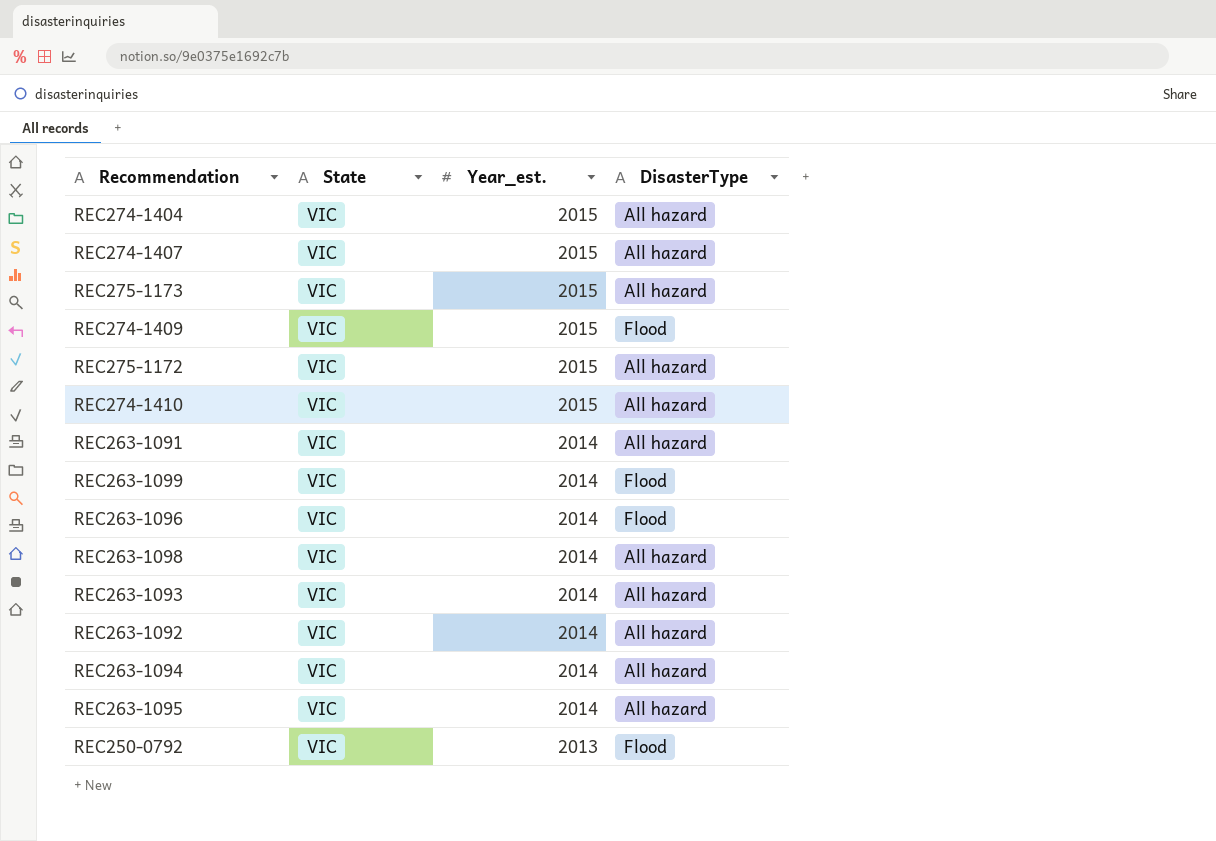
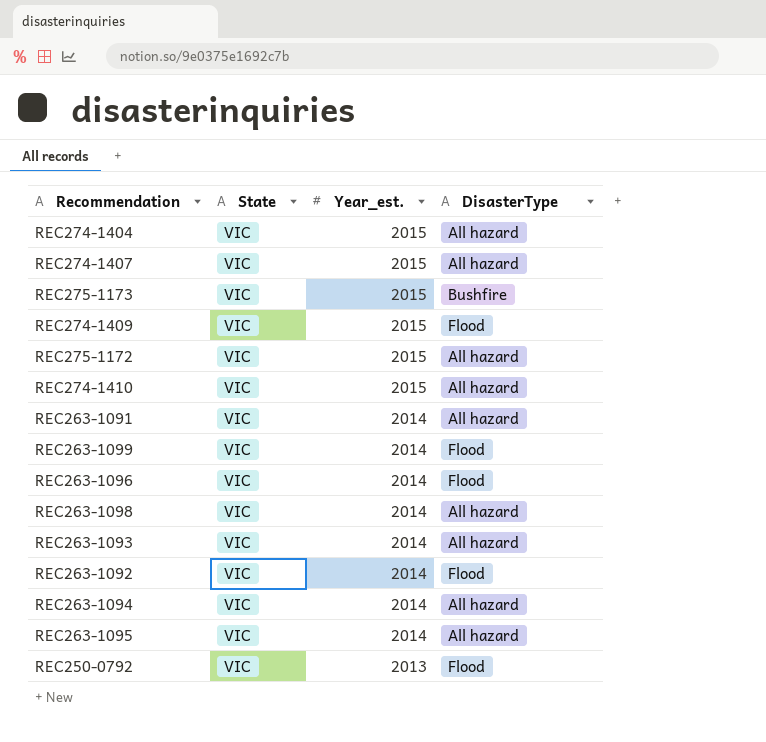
REC275-1173 | DisasterType: All hazard -> Bushfire
REC263-1092 | DisasterType: All hazard -> Flood

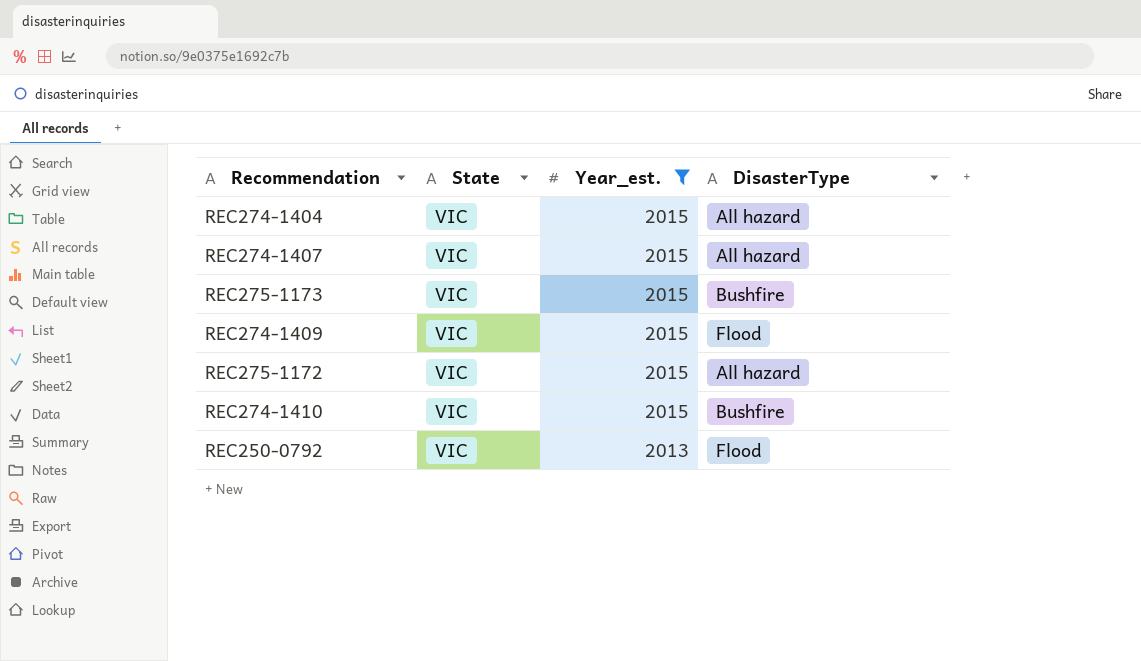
filter: none -> Year_est. != 2014
REC274-1410 | DisasterType: All hazard -> Bushfire

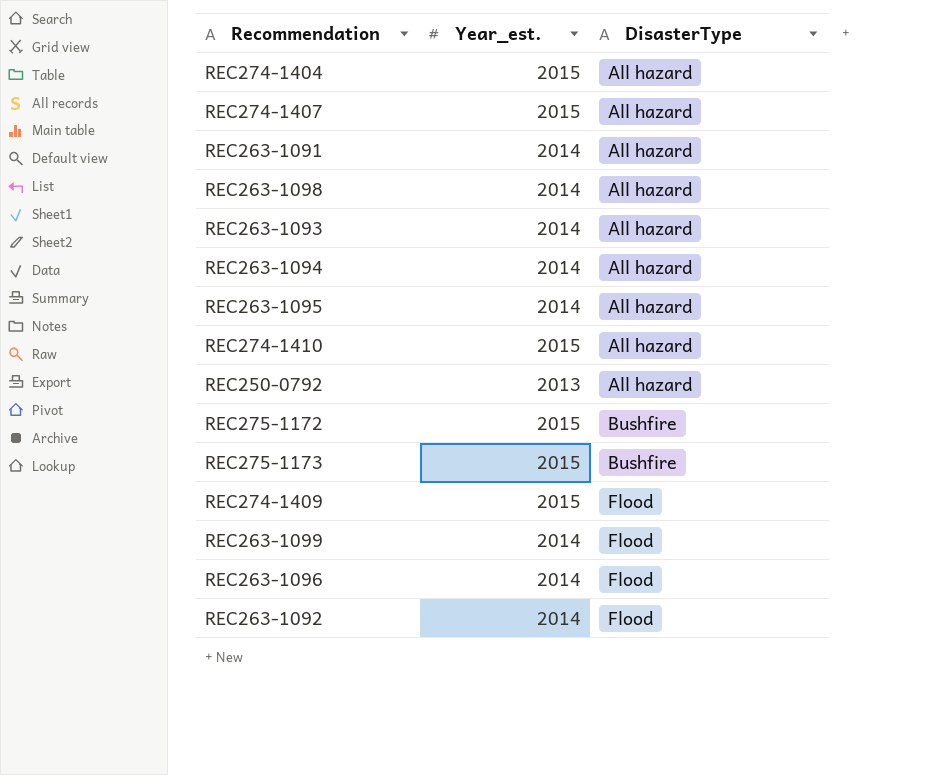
filter: Year_est. != 2014 -> none
row order: Year_est. descending -> DisasterType ascending
column State | position: 2 -> none
REC274-1410 | DisasterType: Bushfire -> All hazard
REC250-0792 | DisasterType: Flood -> All hazard
REC275-1172 | DisasterType: All hazard -> Bushfire

